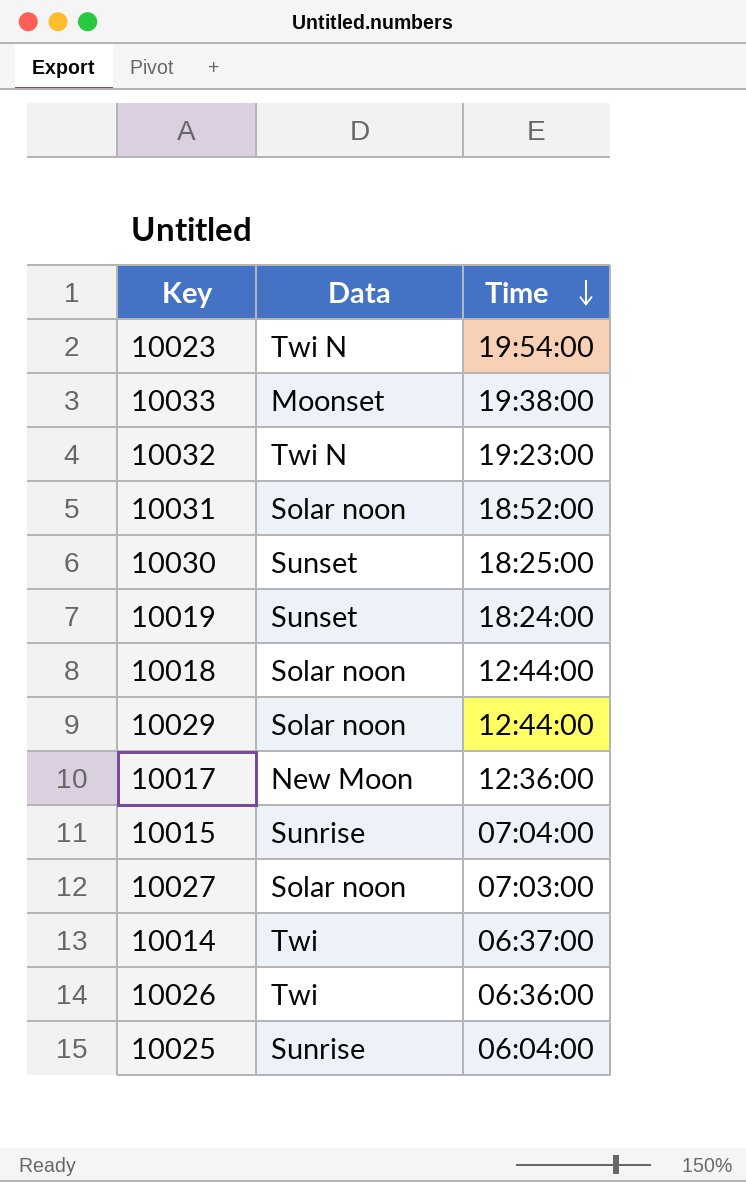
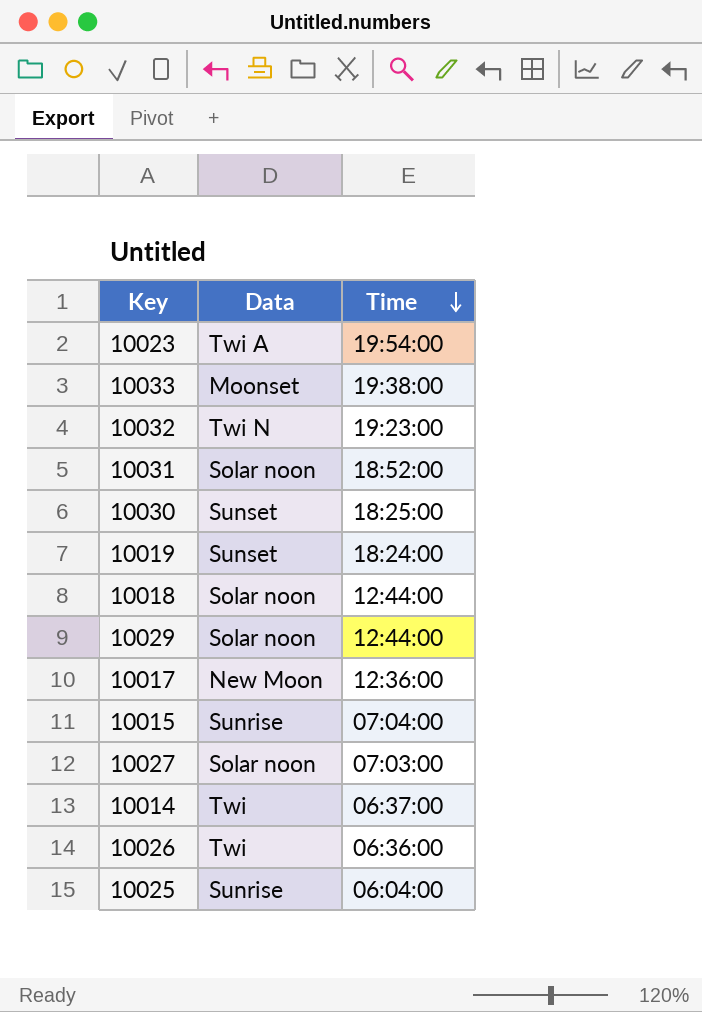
10023 | Data: Twi N -> Twi A

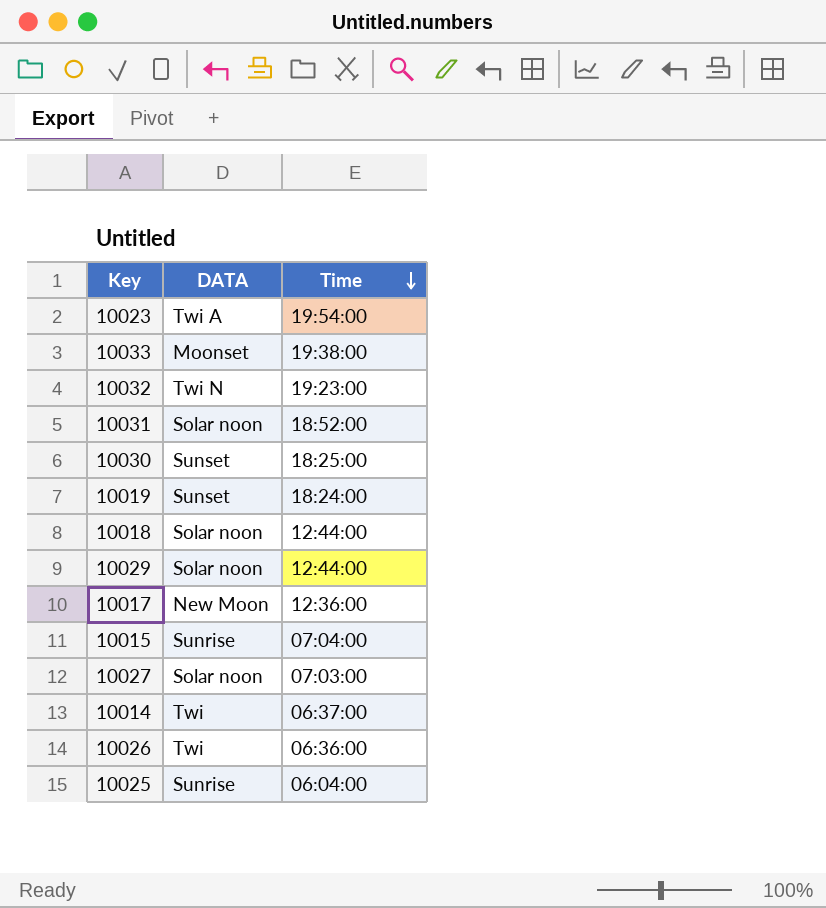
column name: Data -> DATA

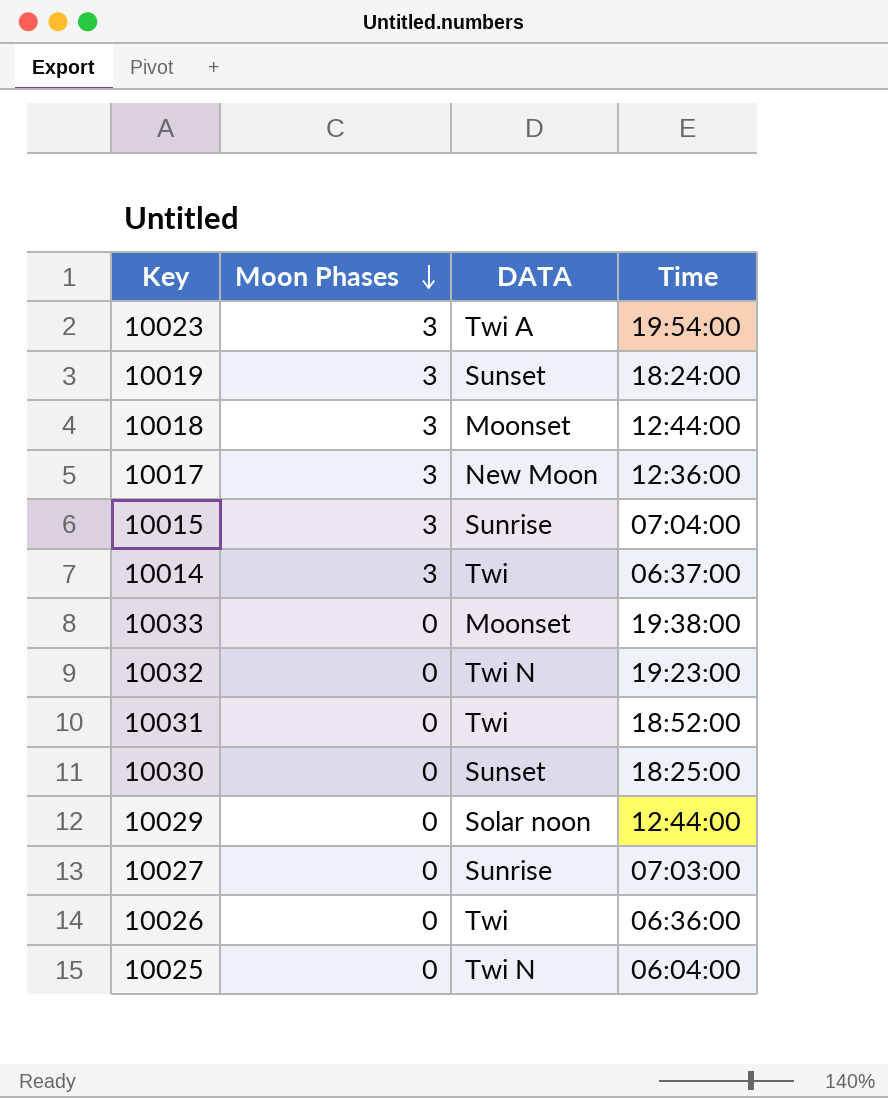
row order: Time descending -> Moon Phases descending
column Moon Phases | position: none -> 2
10018 | DATA: Solar noon -> Moonset
10031 | DATA: Solar noon -> Twi
10027 | DATA: Solar noon -> Sunrise
10025 | DATA: Sunrise -> Twi N

